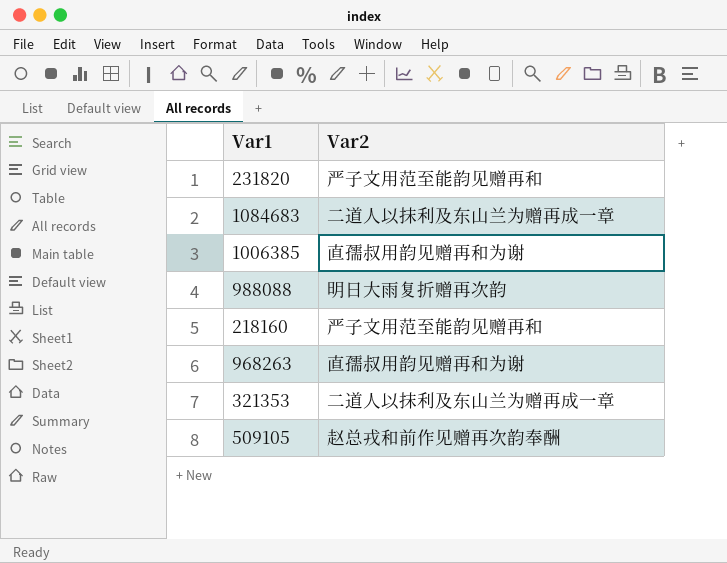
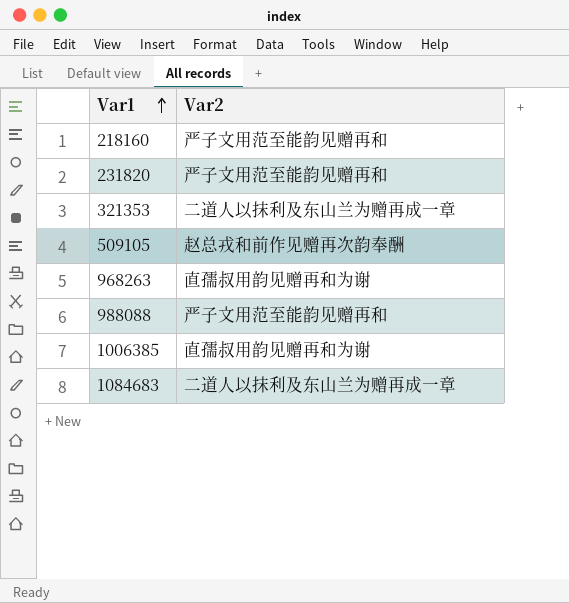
row order: none -> Var1 ascending
988088 | Var2: 明日大雨复折赠再次韵 -> 严子文用范至能韵见赠再和

